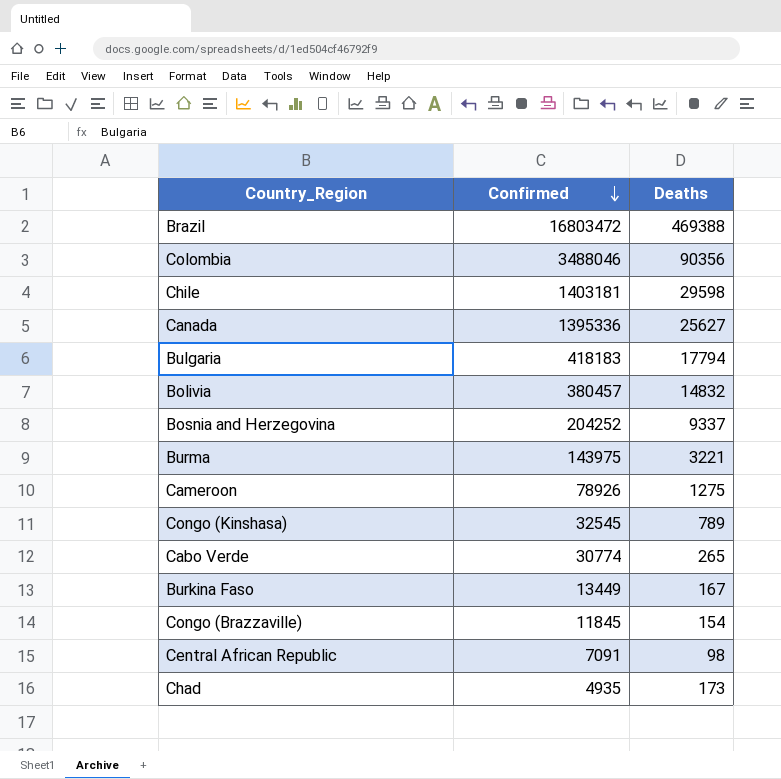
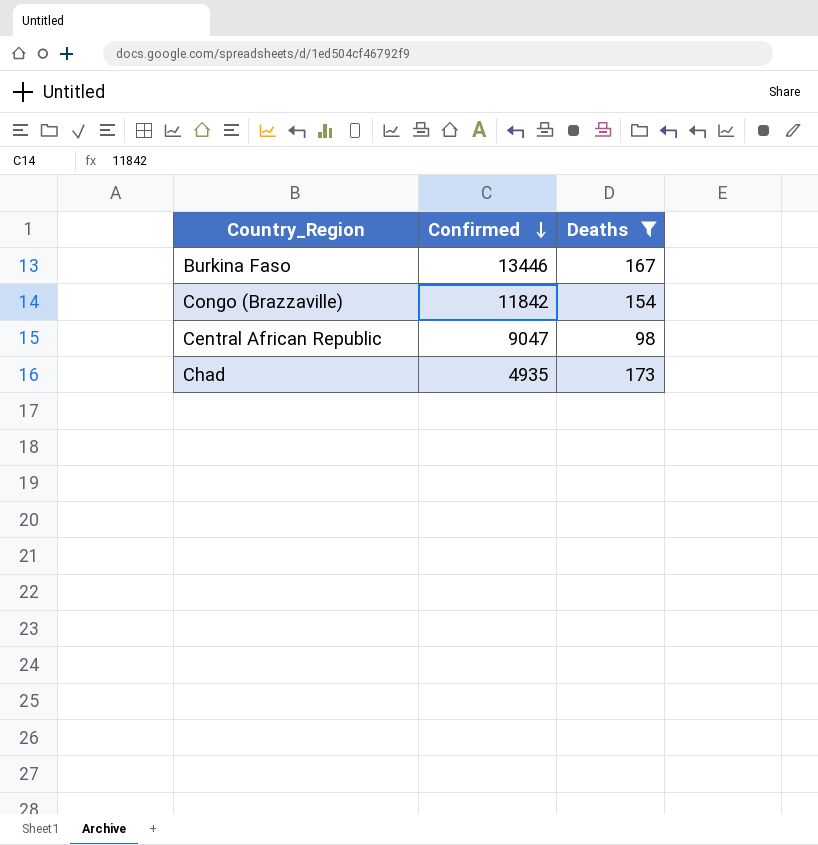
filter: none -> Deaths <= 173
Burkina Faso | Confirmed: 13449 -> 13446
Congo (Brazzaville) | Confirmed: 11845 -> 11842
Central African Republic | Confirmed: 7091 -> 9047

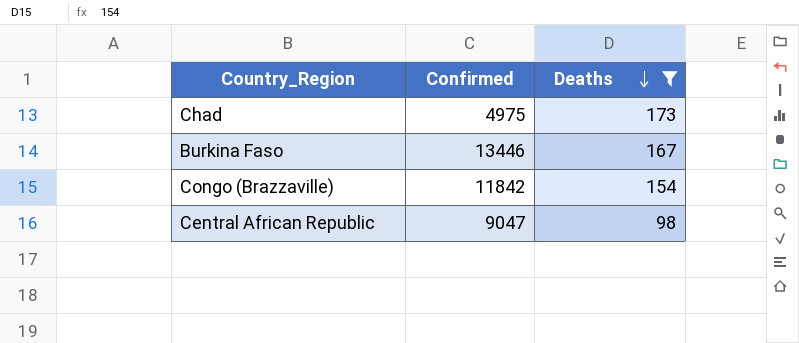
row order: Confirmed descending -> Deaths descending
Chad | Confirmed: 4935 -> 4975

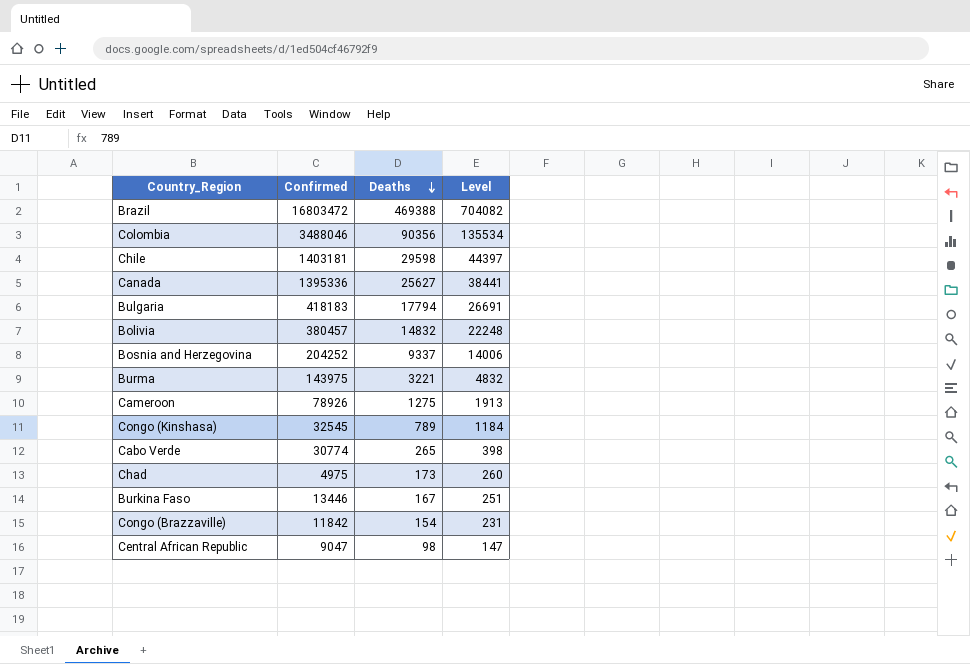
filter: Deaths <= 173 -> none
column Level | formula: none -> [Deaths] * 1.5

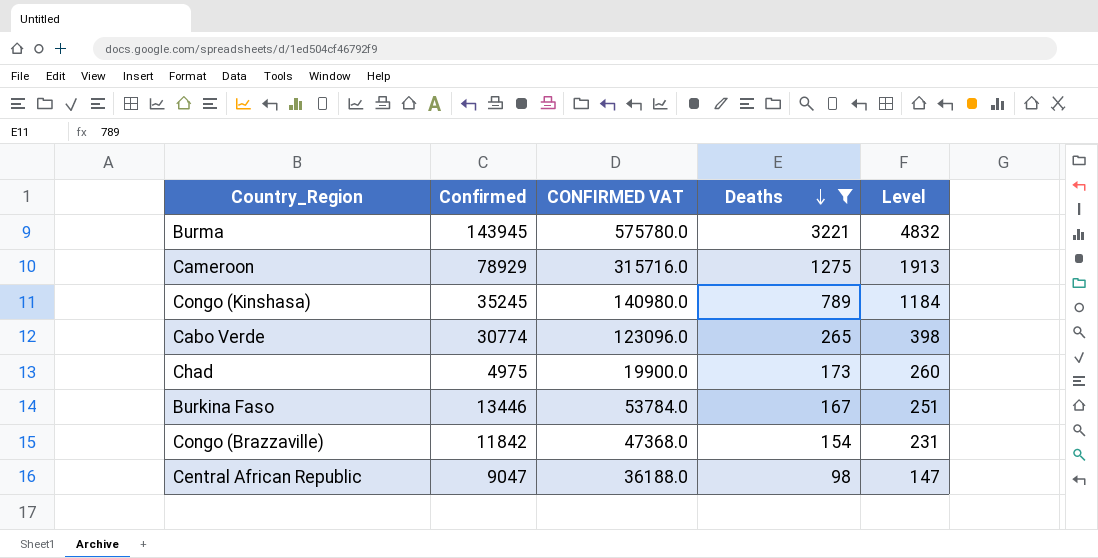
filter: none -> Deaths <= 3221
column CONFIRMED VAT | formula: none -> [Confirmed] * 4
Burma | Confirmed: 143975 -> 143945
Cameroon | Confirmed: 78926 -> 78929
Congo (Kinshasa) | Confirmed: 32545 -> 35245

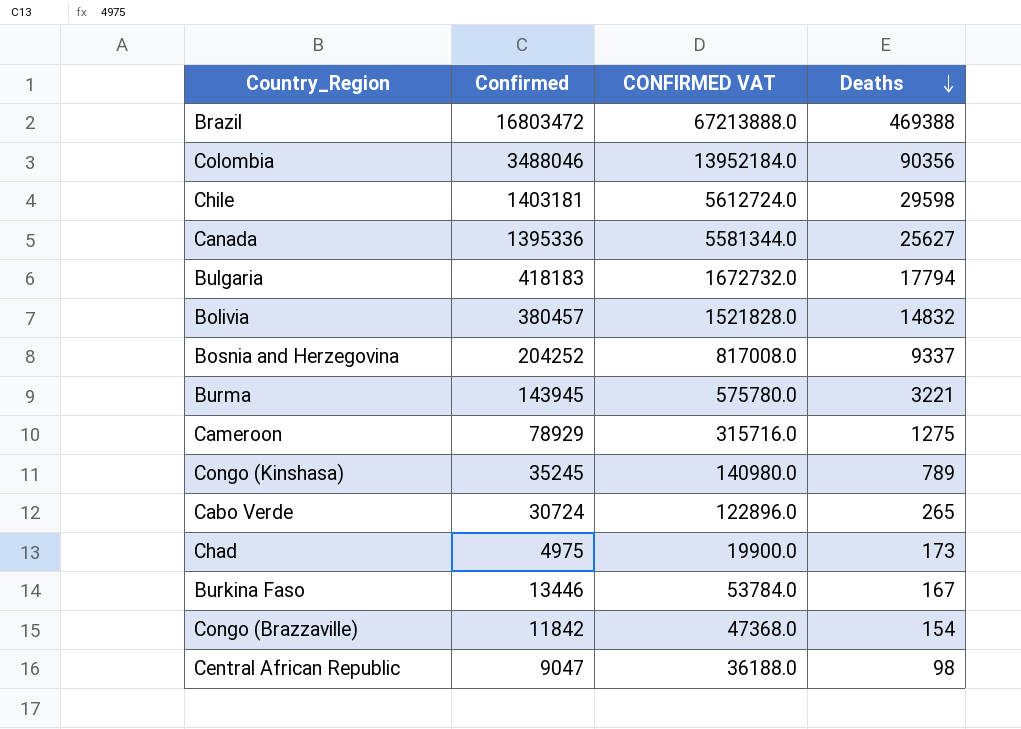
filter: Deaths <= 3221 -> none
column Level | formula: [Deaths] * 1.5 -> none
Cabo Verde | Confirmed: 30774 -> 30724
Cabo Verde | CONFIRMED VAT: 123096.0 -> 122896.0

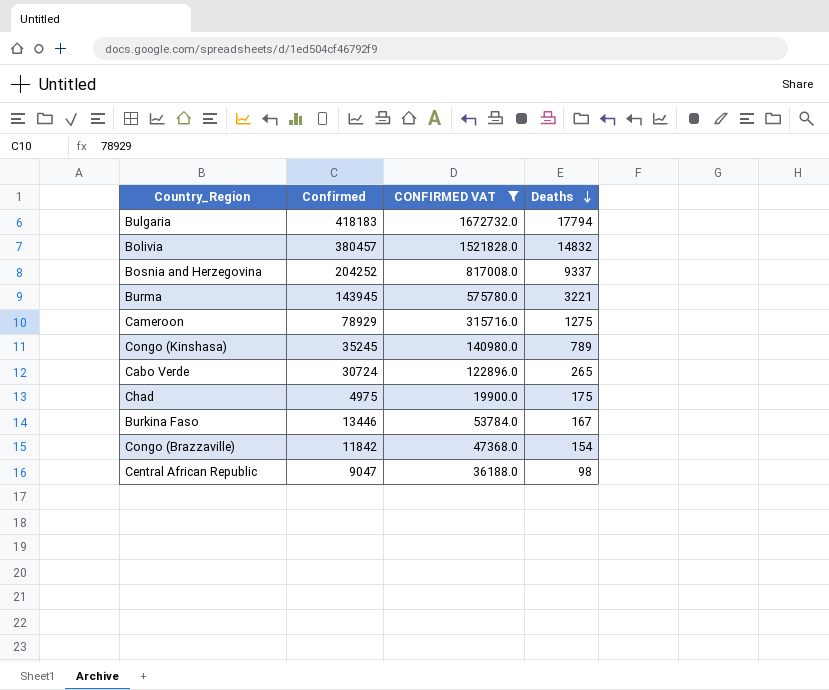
filter: none -> CONFIRMED VAT <= 1672732.0
Chad | Deaths: 173 -> 175

